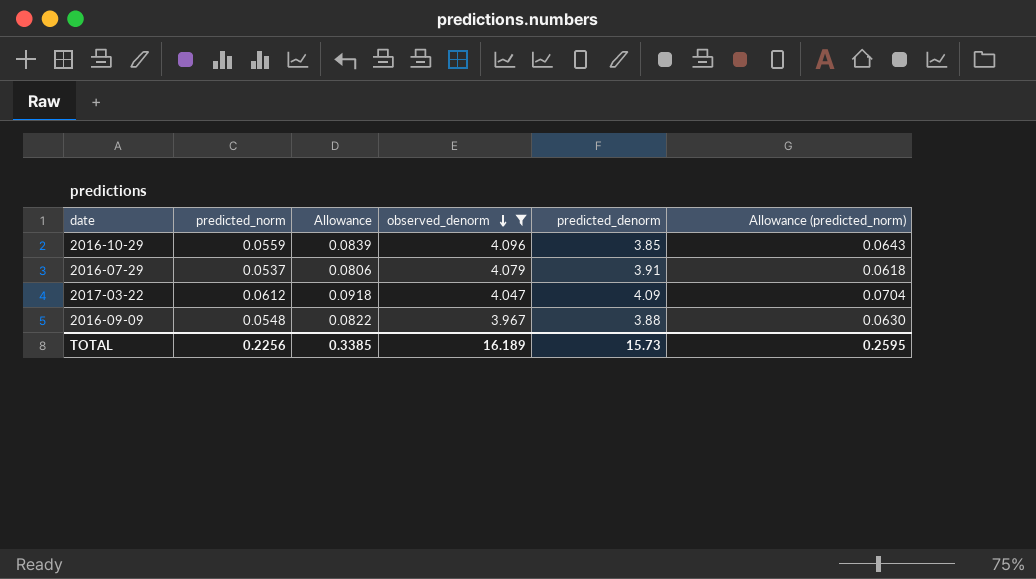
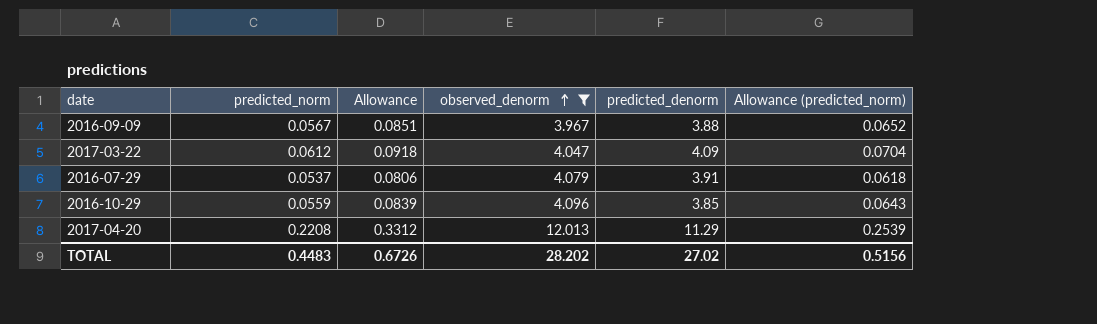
row order: observed_denorm descending -> observed_denorm ascending
2016-09-09 | predicted_norm: 0.0548 -> 0.0567
2016-09-09 | Allowance: 0.0822 -> 0.0851
2016-09-09 | Allowance (predicted_norm): 0.0630 -> 0.0652
row 2017-04-20: none -> 0.2208 | 0.3312 | 12.013 | 11.29 | 0.2539
TOTAL | predicted_norm: 0.2256 -> 0.4483
TOTAL | Allowance: 0.3385 -> 0.6726
TOTAL | observed_denorm: 16.189 -> 28.202
TOTAL | predicted_denorm: 15.73 -> 27.02
TOTAL | Allowance (predicted_norm): 0.2595 -> 0.5156

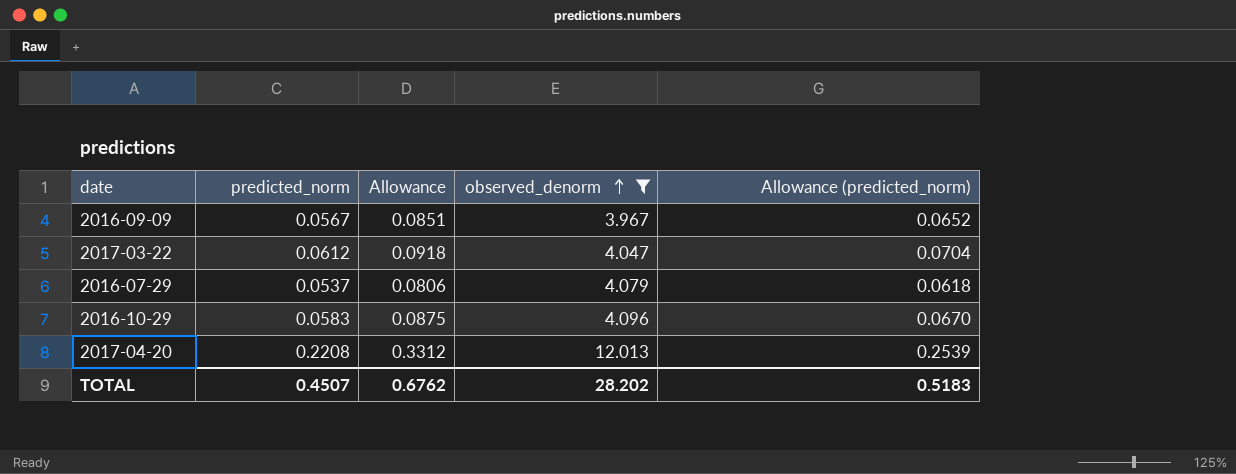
column predicted_denorm | position: 5 -> none
2016-10-29 | predicted_norm: 0.0559 -> 0.0583
2016-10-29 | Allowance: 0.0839 -> 0.0875
2016-10-29 | Allowance (predicted_norm): 0.0643 -> 0.0670
TOTAL | predicted_norm: 0.4483 -> 0.4507
TOTAL | Allowance: 0.6726 -> 0.6762
TOTAL | Allowance (predicted_norm): 0.5156 -> 0.5183

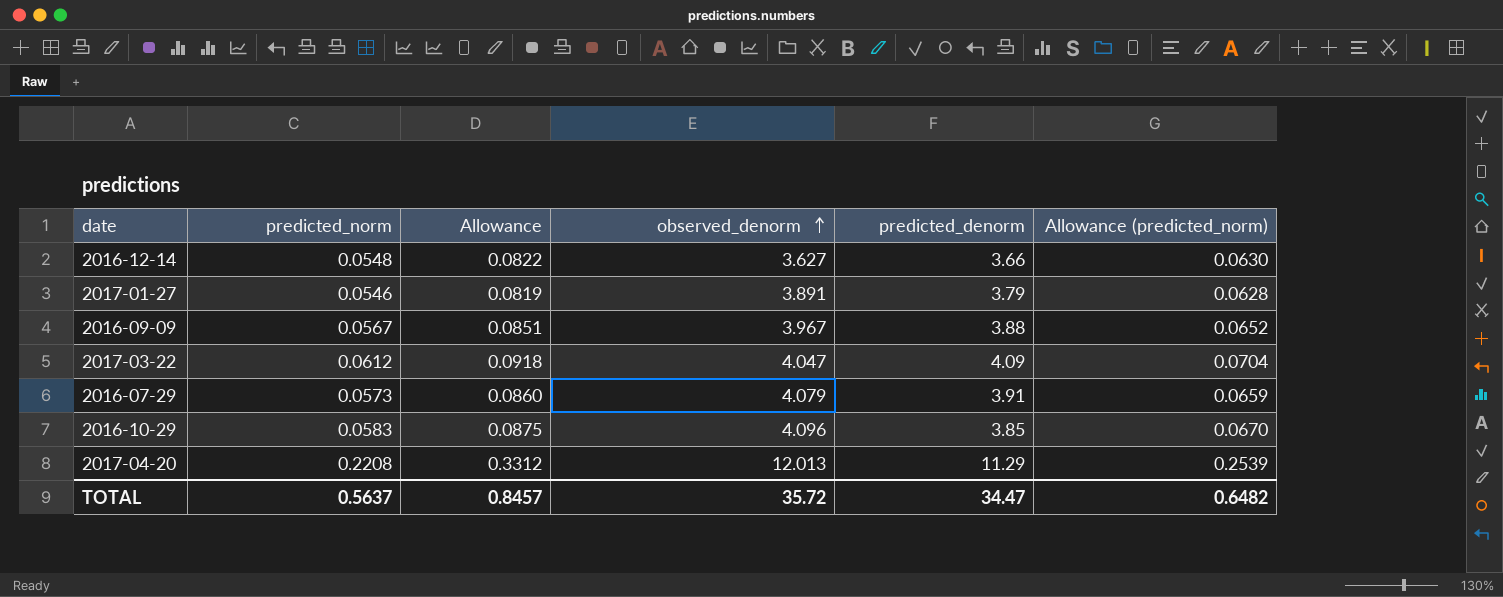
filter: observed_denorm >= 3.967 -> none
column predicted_denorm | position: none -> 5
2016-07-29 | predicted_norm: 0.0537 -> 0.0573
2016-07-29 | Allowance: 0.0806 -> 0.0860
2016-07-29 | Allowance (predicted_norm): 0.0618 -> 0.0659
TOTAL | predicted_norm: 0.4507 -> 0.5637
TOTAL | Allowance: 0.6762 -> 0.8457
TOTAL | observed_denorm: 28.202 -> 35.72
TOTAL | Allowance (predicted_norm): 0.5183 -> 0.6482

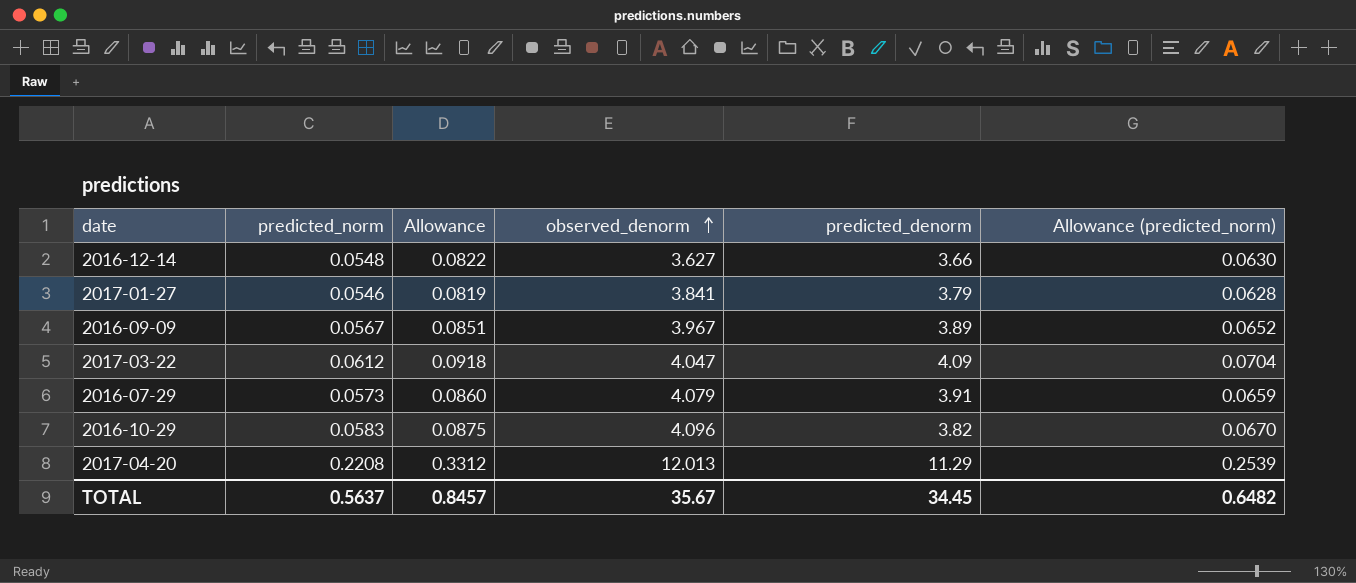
2017-01-27 | observed_denorm: 3.891 -> 3.841
2016-09-09 | predicted_denorm: 3.88 -> 3.89
2016-10-29 | predicted_denorm: 3.85 -> 3.82
TOTAL | observed_denorm: 35.72 -> 35.67
TOTAL | predicted_denorm: 34.47 -> 34.45

